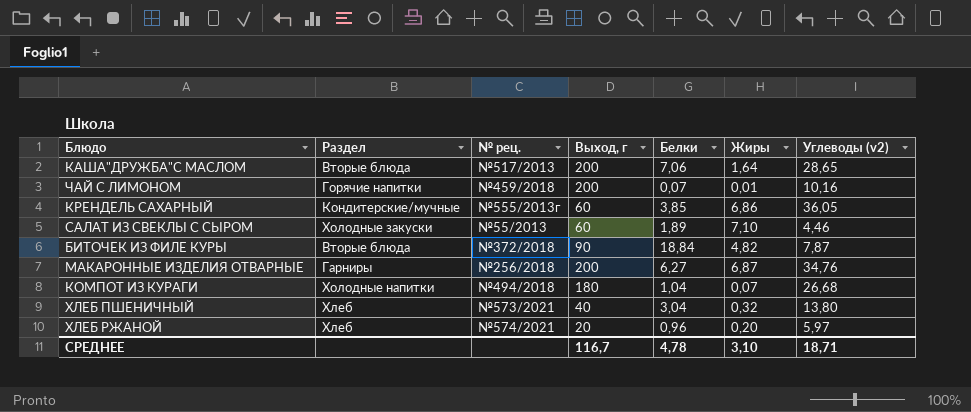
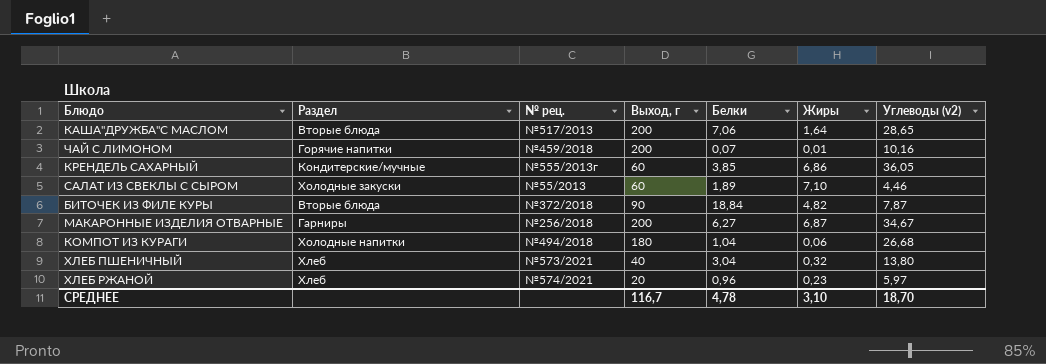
МАКАРОННЫЕ ИЗДЕЛИЯ ОТВАРНЫЕ | Углеводы (v2): 34,76 -> 34,67
КОМПОТ ИЗ КУРАГИ | Жиры: 0,07 -> 0,06
ХЛЕБ РЖАНОЙ | Жиры: 0,20 -> 0,23
СРЕДНЕЕ | Углеводы (v2): 18,71 -> 18,70

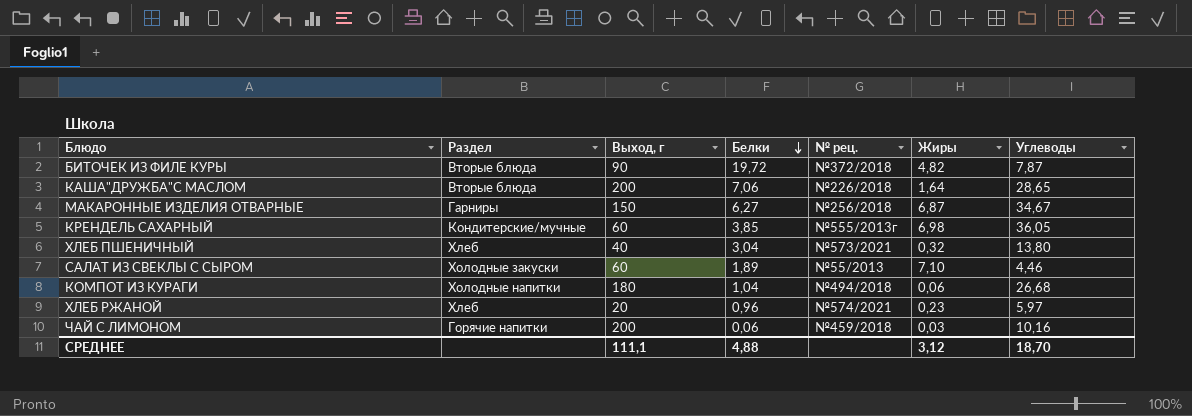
row order: none -> Белки descending
column № рец. | position: 3 -> 5
column name: Углеводы (v2) -> Углеводы
БИТОЧЕК ИЗ ФИЛЕ КУРЫ | Белки: 18,84 -> 19,72
КАША"ДРУЖБА"С МАСЛОМ | № рец.: №517/2013 -> №226/2018
МАКАРОННЫЕ ИЗДЕЛИЯ ОТВАРНЫЕ | Выход, г: 200 -> 150
КРЕНДЕЛЬ САХАРНЫЙ | Жиры: 6,86 -> 6,98
ЧАЙ С ЛИМОНОМ | Белки: 0,07 -> 0,06
ЧАЙ С ЛИМОНОМ | Жиры: 0,01 -> 0,03
СРЕДНЕЕ | Выход, г: 116,7 -> 111,1
СРЕДНЕЕ | Белки: 4,78 -> 4,88
СРЕДНЕЕ | Жиры: 3,10 -> 3,12

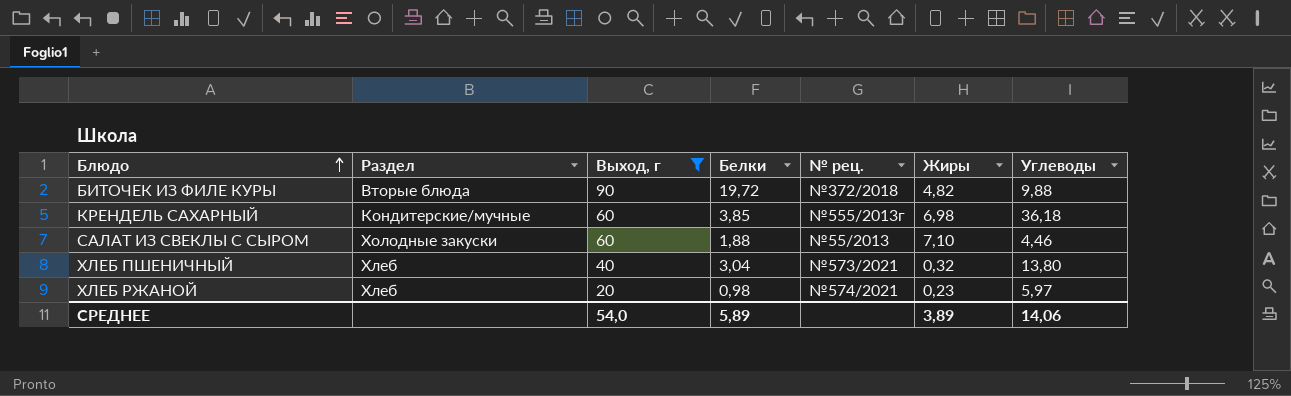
filter: none -> Выход, г <= 90
row order: Белки descending -> Блюдо ascending
БИТОЧЕК ИЗ ФИЛЕ КУРЫ | Углеводы: 7,87 -> 9,88
КРЕНДЕЛЬ САХАРНЫЙ | Углеводы: 36,05 -> 36,18
САЛАТ ИЗ СВЕКЛЫ С СЫРОМ | Белки: 1,89 -> 1,88
ХЛЕБ РЖАНОЙ | Белки: 0,96 -> 0,98
СРЕДНЕЕ | Выход, г: 111,1 -> 54,0
СРЕДНЕЕ | Белки: 4,88 -> 5,89
СРЕДНЕЕ | Жиры: 3,12 -> 3,89
СРЕДНЕЕ | Углеводы: 18,70 -> 14,06

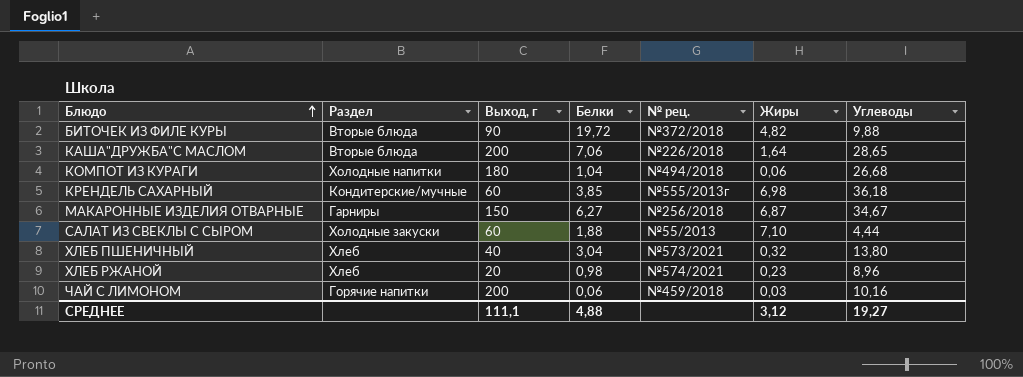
filter: Выход, г <= 90 -> none
САЛАТ ИЗ СВЕКЛЫ С СЫРОМ | Углеводы: 4,46 -> 4,44
ХЛЕБ РЖАНОЙ | Углеводы: 5,97 -> 8,96
СРЕДНЕЕ | Выход, г: 54,0 -> 111,1
СРЕДНЕЕ | Белки: 5,89 -> 4,88
СРЕДНЕЕ | Жиры: 3,89 -> 3,12
СРЕДНЕЕ | Углеводы: 14,06 -> 19,27

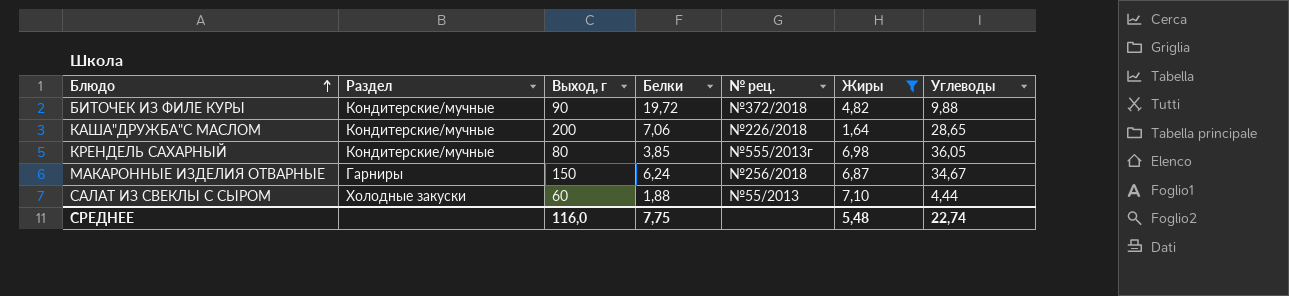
filter: none -> Жиры >= 1,64
БИТОЧЕК ИЗ ФИЛЕ КУРЫ | Раздел: Вторые блюда -> Кондитерские/мучные
КАША"ДРУЖБА"С МАСЛОМ | Раздел: Вторые блюда -> Кондитерские/мучные
КРЕНДЕЛЬ САХАРНЫЙ | Выход, г: 60 -> 80
КРЕНДЕЛЬ САХАРНЫЙ | Углеводы: 36,18 -> 36,05
МАКАРОННЫЕ ИЗДЕЛИЯ ОТВАРНЫЕ | Белки: 6,27 -> 6,24
СРЕДНЕЕ | Выход, г: 111,1 -> 116,0
СРЕДНЕЕ | Белки: 4,88 -> 7,75
СРЕДНЕЕ | Жиры: 3,12 -> 5,48
СРЕДНЕЕ | Углеводы: 19,27 -> 22,74

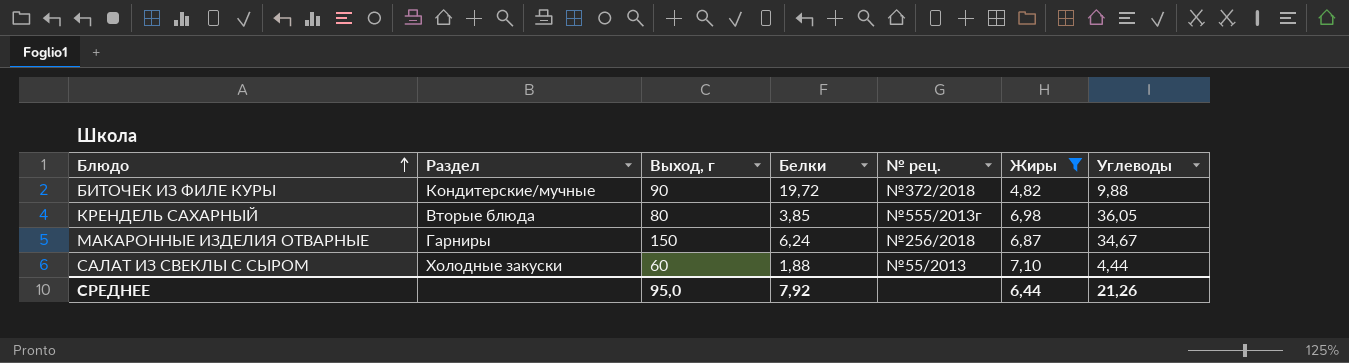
row КАША"ДРУЖБА"С МАСЛОМ: Кондитерские/мучные | 200 | 7,06 | №226/2018 | 1,64 | 28,65 -> none
КРЕНДЕЛЬ САХАРНЫЙ | Раздел: Кондитерские/мучные -> Вторые блюда
СРЕДНЕЕ | Выход, г: 116,0 -> 95,0
СРЕДНЕЕ | Белки: 7,75 -> 7,92
СРЕДНЕЕ | Жиры: 5,48 -> 6,44
СРЕДНЕЕ | Углеводы: 22,74 -> 21,26

